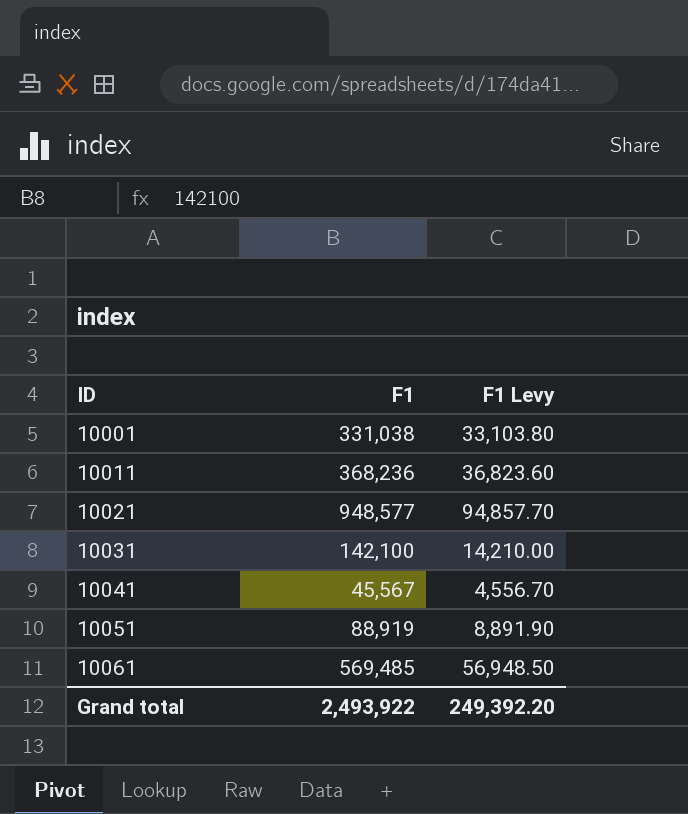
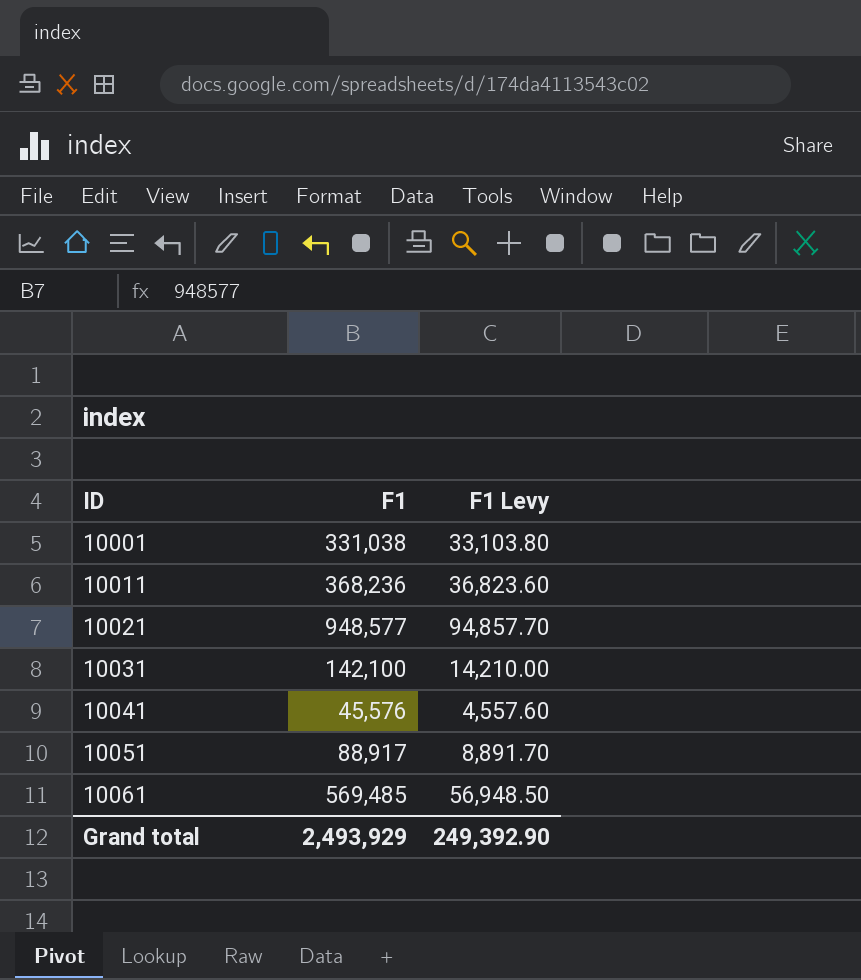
10041 | F1: 45,567 -> 45,576
10041 | F1 Levy: 4,556.70 -> 4,557.60
10051 | F1: 88,919 -> 88,917
10051 | F1 Levy: 8,891.90 -> 8,891.70
Grand total | F1: 2,493,922 -> 2,493,929
Grand total | F1 Levy: 249,392.20 -> 249,392.90

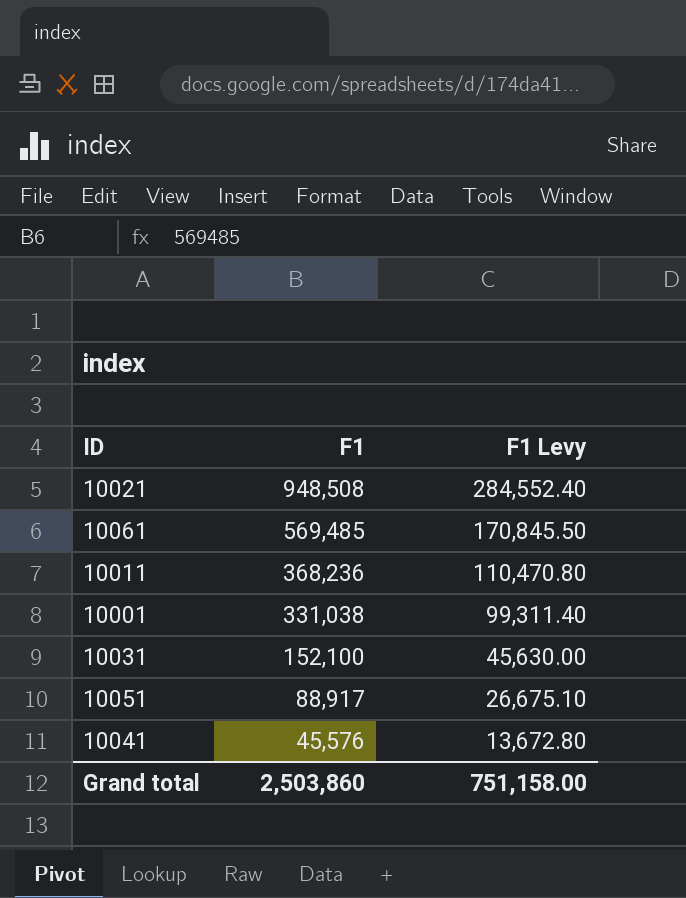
row order: ID ascending -> F1 descending
column F1 Levy | formula: [F1] * 0.1 -> [F1] * 0.3
10021 | F1: 948,577 -> 948,508
10031 | F1: 142,100 -> 152,100
Grand total | F1: 2,493,929 -> 2,503,860
Grand total | F1 Levy: 249,392.90 -> 751,158.00

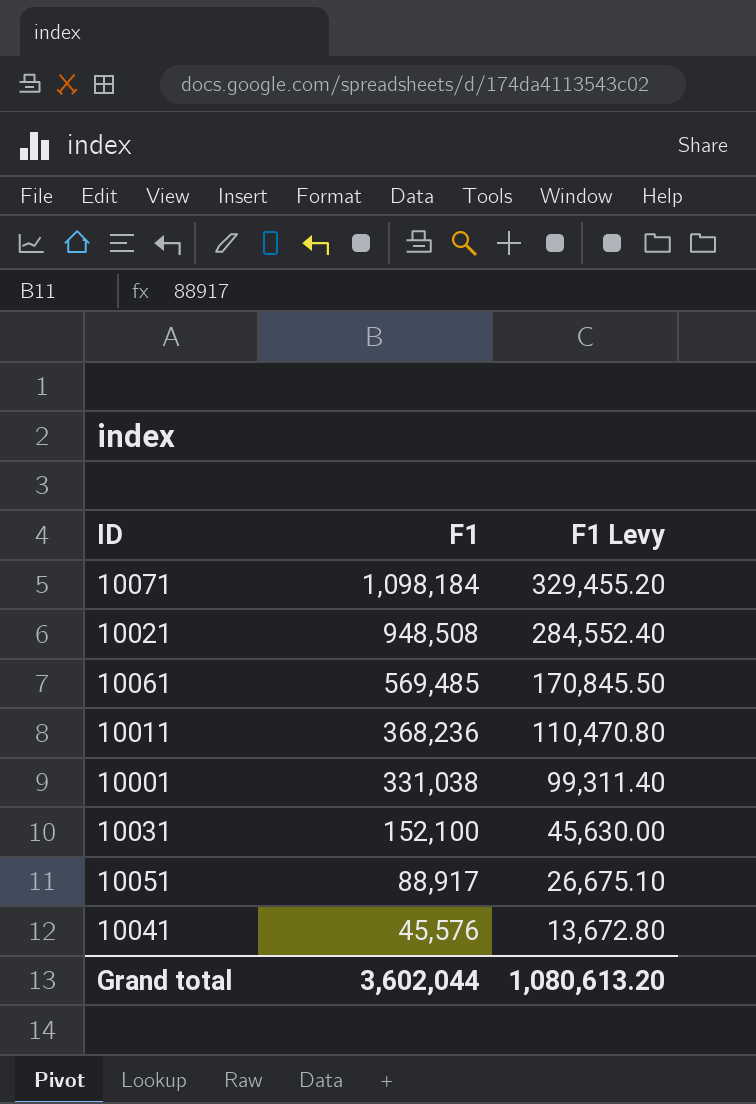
row 10071: none -> 1,098,184 | 329,455.20
Grand total | F1: 2,503,860 -> 3,602,044
Grand total | F1 Levy: 751,158.00 -> 1,080,613.20

